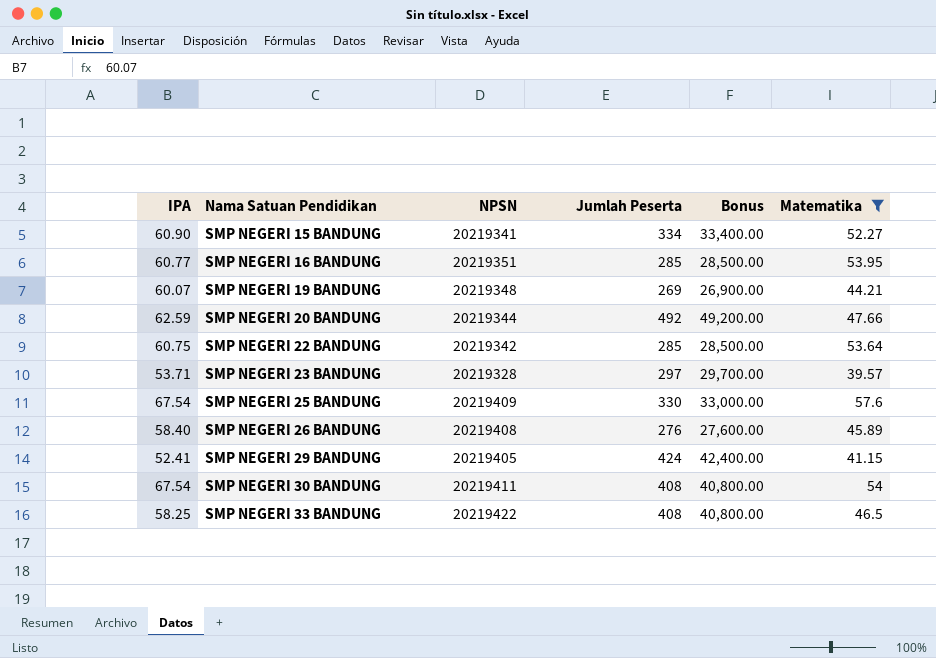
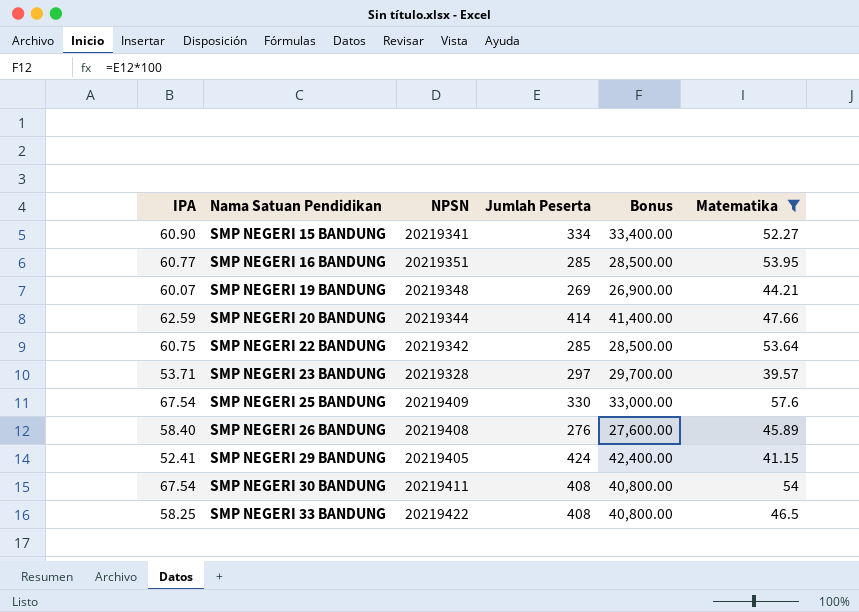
SMP NEGERI 20 BANDUNG | Jumlah Peserta: 492 -> 414
SMP NEGERI 20 BANDUNG | Bonus: 49,200.00 -> 41,400.00

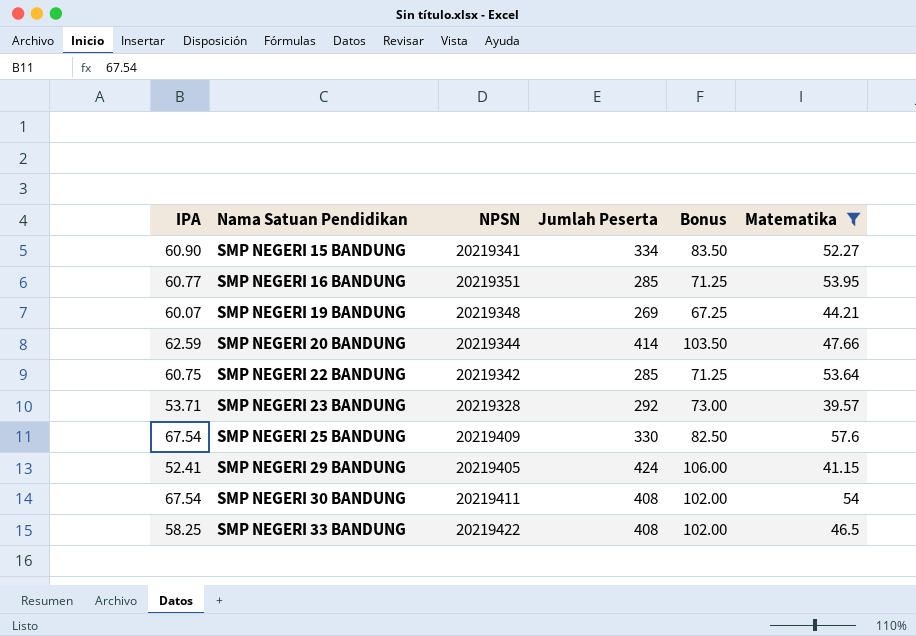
column Bonus | formula: [Jumlah Peserta] * 100 -> [Jumlah Peserta] * 0.25
row SMP NEGERI 26 BANDUNG: 58.40 | 20219408 | 276 | 27,600.00 | 45.89 -> none
SMP NEGERI 23 BANDUNG | Jumlah Peserta: 297 -> 292

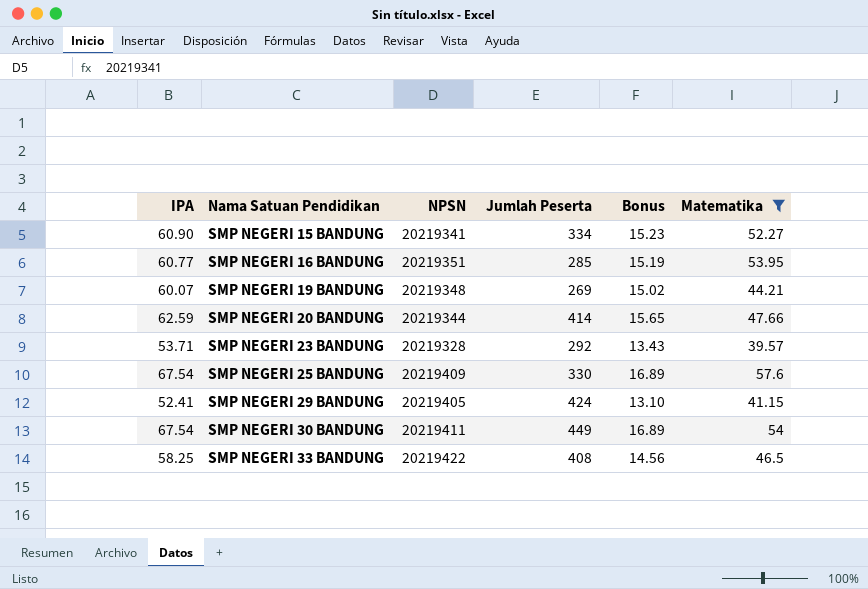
column Bonus | formula: [Jumlah Peserta] * 0.25 -> [IPA] * 0.25
row SMP NEGERI 22 BANDUNG: 60.75 | 20219342 | 285 | 71.25 | 53.64 -> none
SMP NEGERI 30 BANDUNG | Jumlah Peserta: 408 -> 449

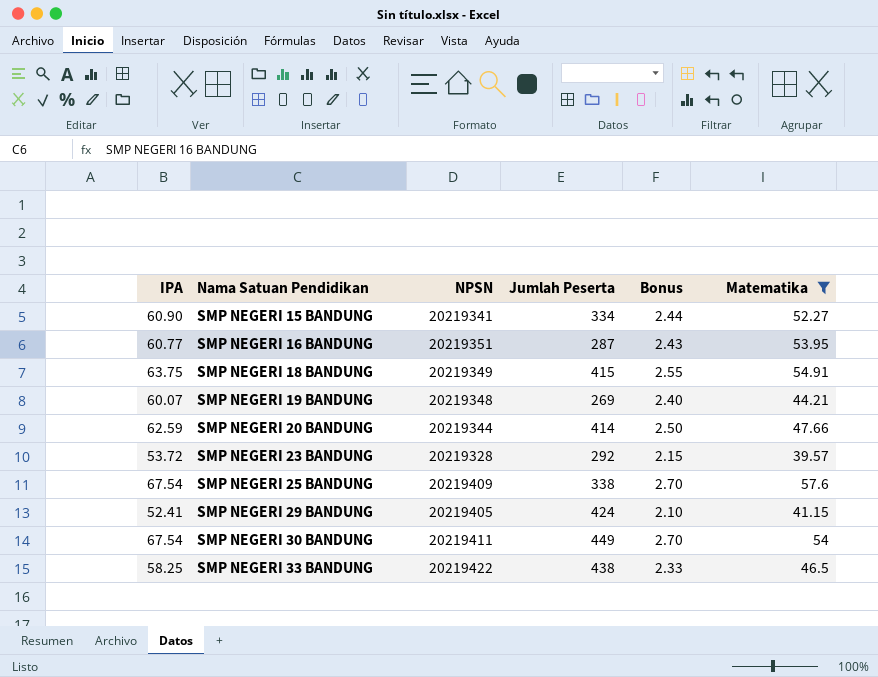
column Bonus | formula: [IPA] * 0.25 -> [IPA] * 0.04
SMP NEGERI 16 BANDUNG | Jumlah Peserta: 285 -> 287
row SMP NEGERI 18 BANDUNG: none -> 63.75 | 20219349 | 415 | 2.55 | 54.91
SMP NEGERI 23 BANDUNG | IPA: 53.71 -> 53.72
SMP NEGERI 25 BANDUNG | Jumlah Peserta: 330 -> 338
SMP NEGERI 33 BANDUNG | Jumlah Peserta: 408 -> 438

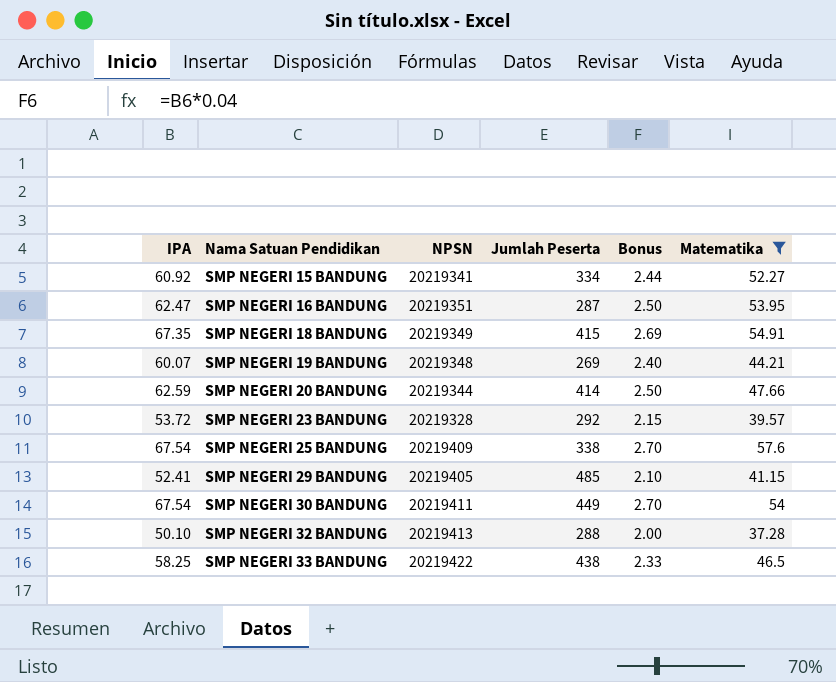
SMP NEGERI 15 BANDUNG | IPA: 60.90 -> 60.92
SMP NEGERI 16 BANDUNG | IPA: 60.77 -> 62.47
SMP NEGERI 16 BANDUNG | Bonus: 2.43 -> 2.50
SMP NEGERI 18 BANDUNG | IPA: 63.75 -> 67.35
SMP NEGERI 18 BANDUNG | Bonus: 2.55 -> 2.69
SMP NEGERI 29 BANDUNG | Jumlah Peserta: 424 -> 485
row SMP NEGERI 32 BANDUNG: none -> 50.10 | 20219413 | 288 | 2.00 | 37.28

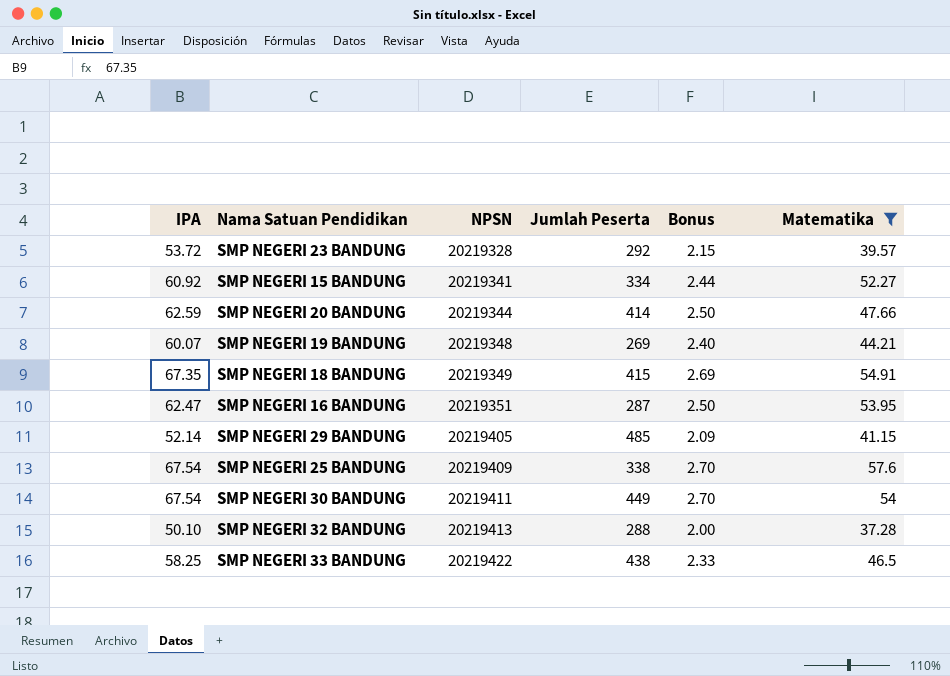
row order: Nama Satuan Pendidikan ascending -> NPSN ascending
SMP NEGERI 29 BANDUNG | IPA: 52.41 -> 52.14
SMP NEGERI 29 BANDUNG | Bonus: 2.10 -> 2.09

